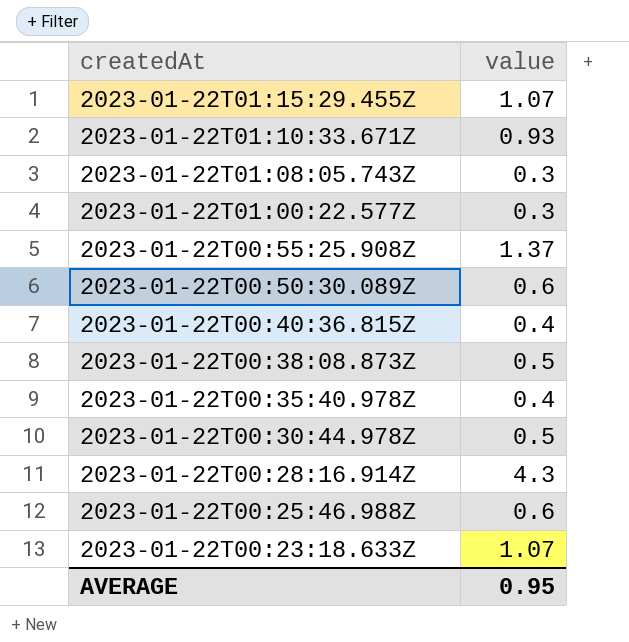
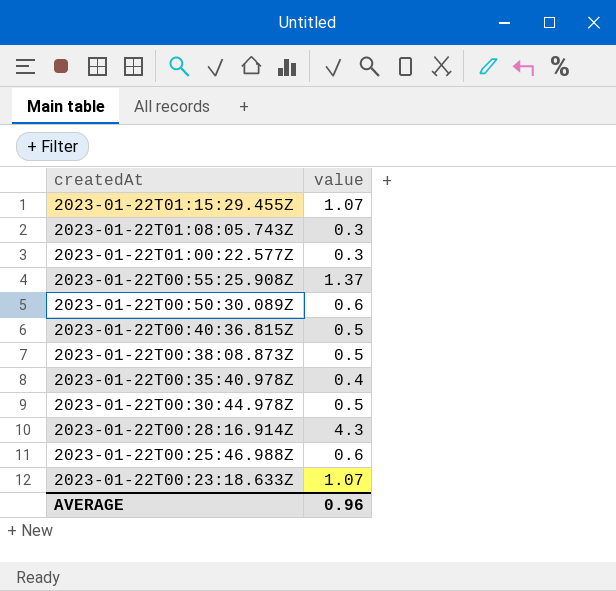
row 2023-01-22T01:10:33.671Z: 0.93 -> none
2023-01-22T00:40:36.815Z | value: 0.4 -> 0.5
AVERAGE | value: 0.95 -> 0.96

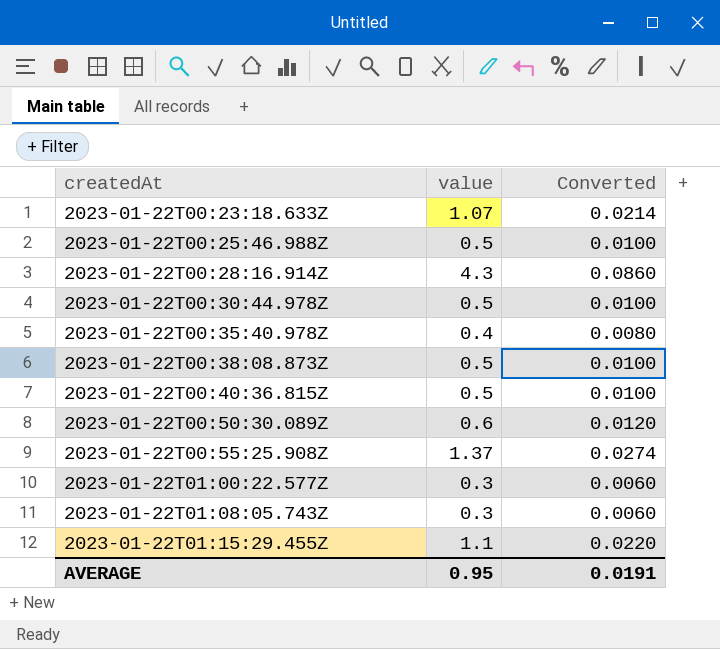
row order: createdAt descending -> createdAt ascending
column Converted | formula: none -> [value] * 0.02
2023-01-22T00:25:46.988Z | value: 0.6 -> 0.5
2023-01-22T01:15:29.455Z | value: 1.07 -> 1.1
AVERAGE | value: 0.96 -> 0.95

